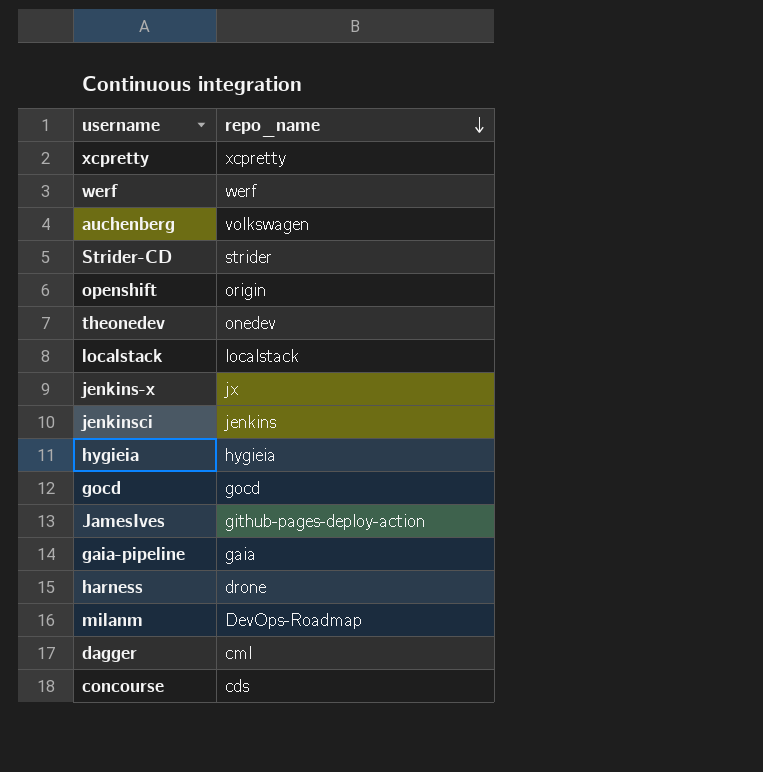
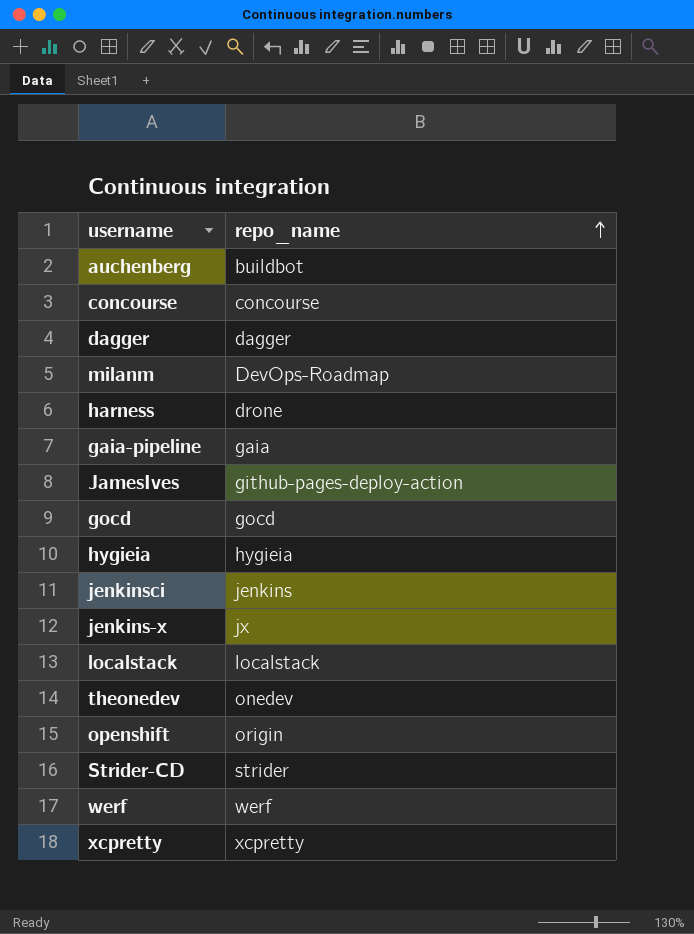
row order: repo_name descending -> repo_name ascending
auchenberg | repo_name: volkswagen -> buildbot
concourse | repo_name: cds -> concourse
dagger | repo_name: cml -> dagger

